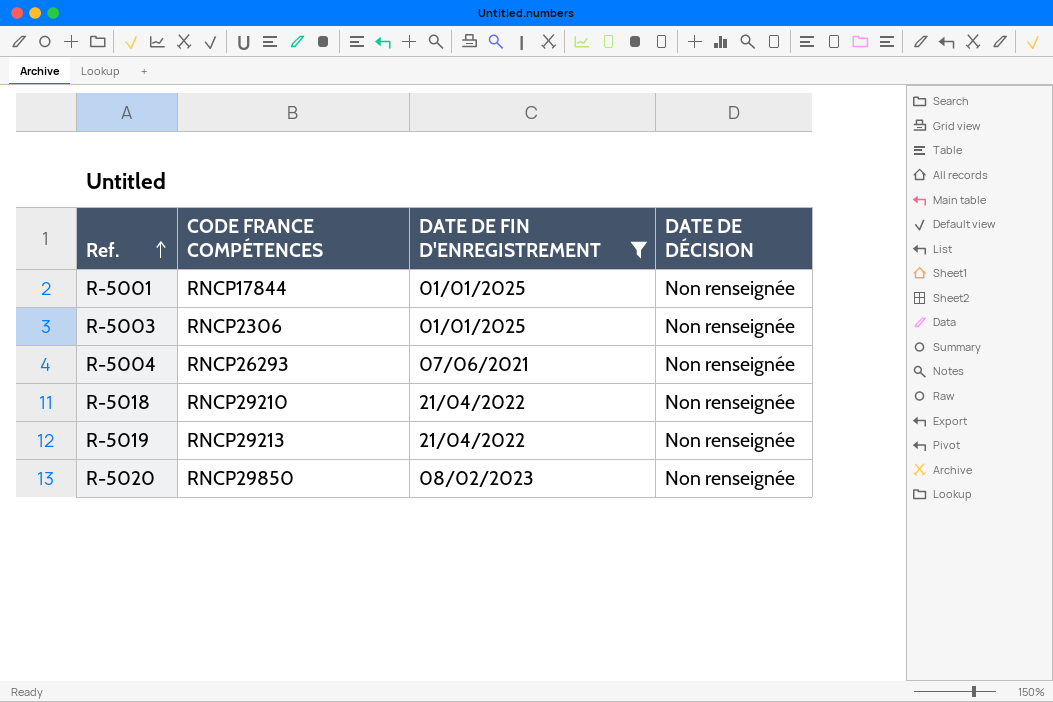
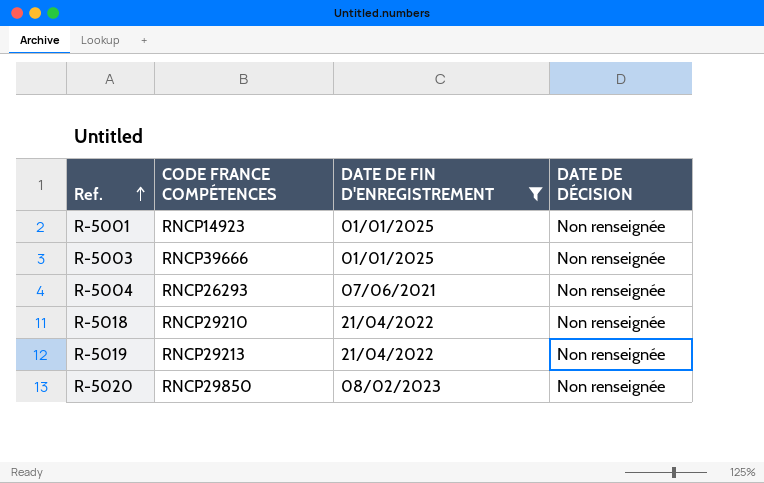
R-5001 | CODE FRANCE COMPÉTENCES: RNCP17844 -> RNCP14923
R-5003 | CODE FRANCE COMPÉTENCES: RNCP2306 -> RNCP39666

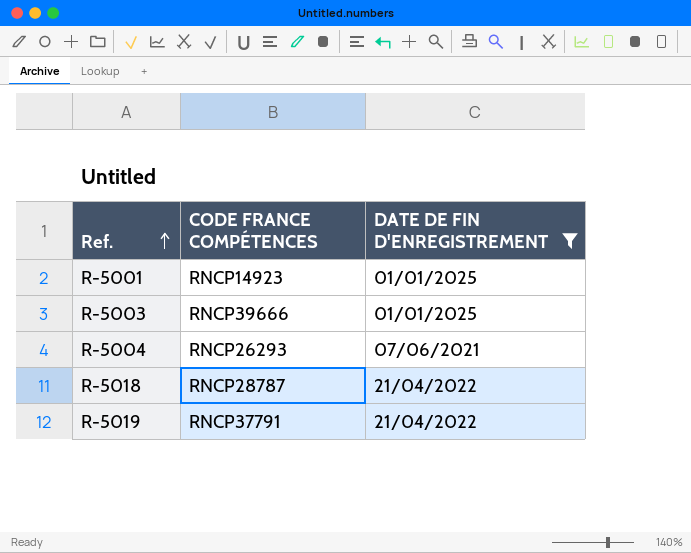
column DATE DE DÉCISION | position: 4 -> none
row R-5020: RNCP29850 | 08/02/2023 | Non renseignée -> none
R-5018 | CODE FRANCE COMPÉTENCES: RNCP29210 -> RNCP28787
R-5019 | CODE FRANCE COMPÉTENCES: RNCP29213 -> RNCP37791

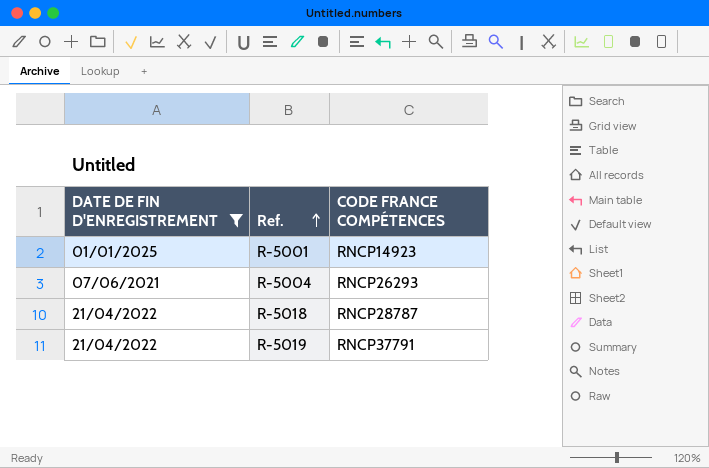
column DATE DE FIN D'ENREGISTREMENT | position: 3 -> 1
row R-5003: RNCP39666 | 01/01/2025 -> none

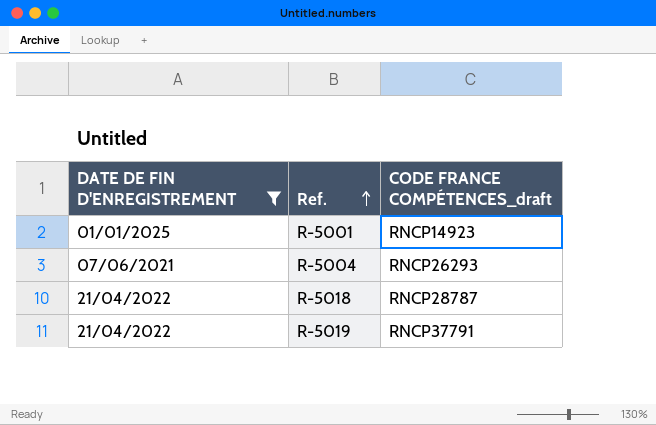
column name: CODE FRANCE COMPÉTENCES -> CODE FRANCE COMPÉTENCES_draft

